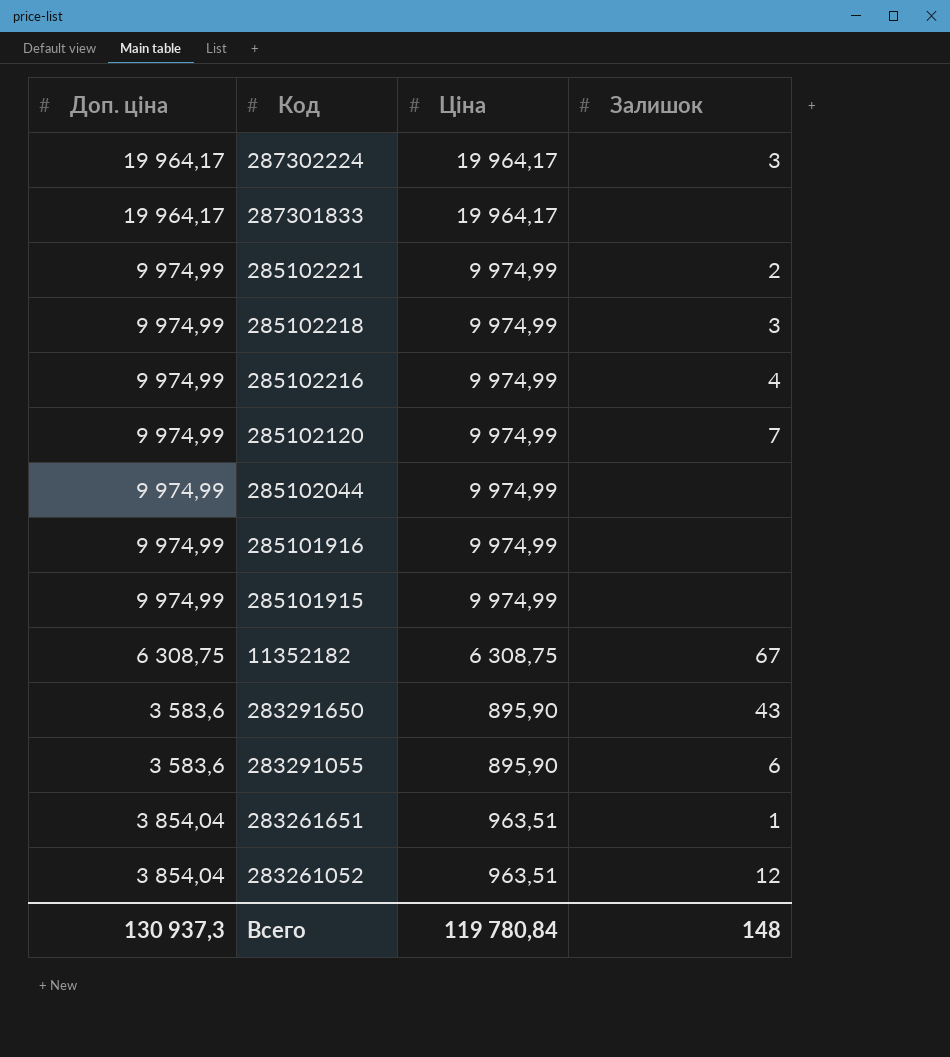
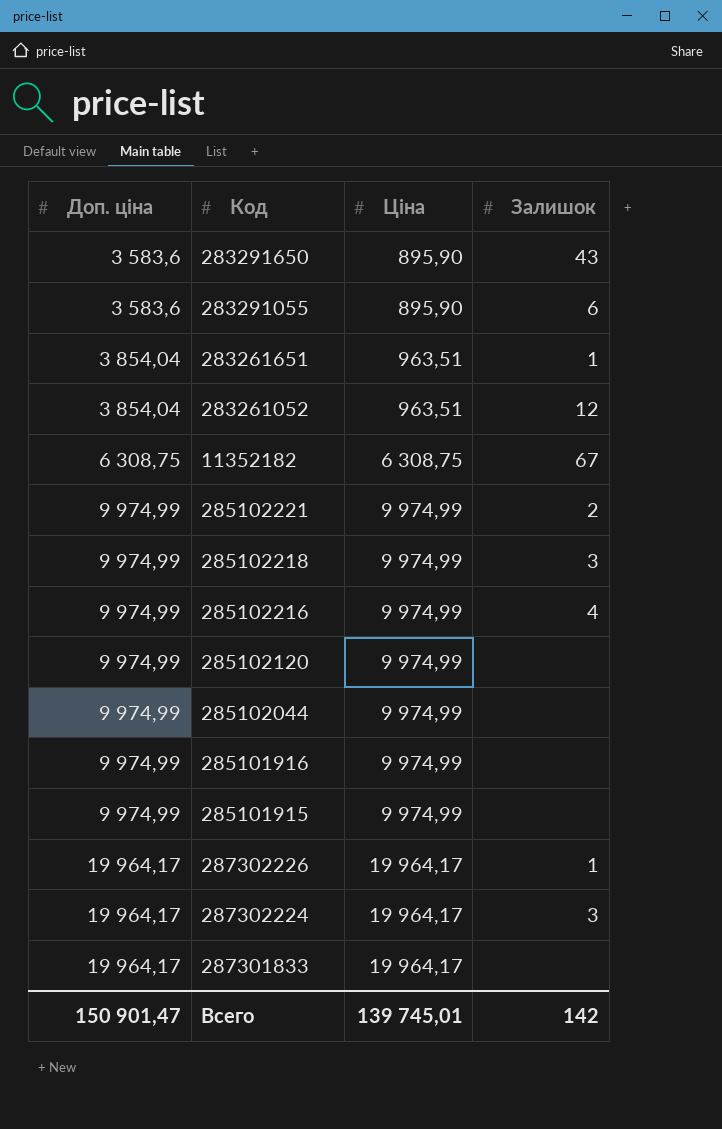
row order: none -> Доп. ціна ascending
285102120 | Залишок: 7 -> none
row 287302226: none -> 19 964,17 | 19 964,17 | 1
Всего | Доп. ціна: 130 937,3 -> 150 901,47
Всего | Ціна: 119 780,84 -> 139 745,01
Всего | Залишок: 148 -> 142

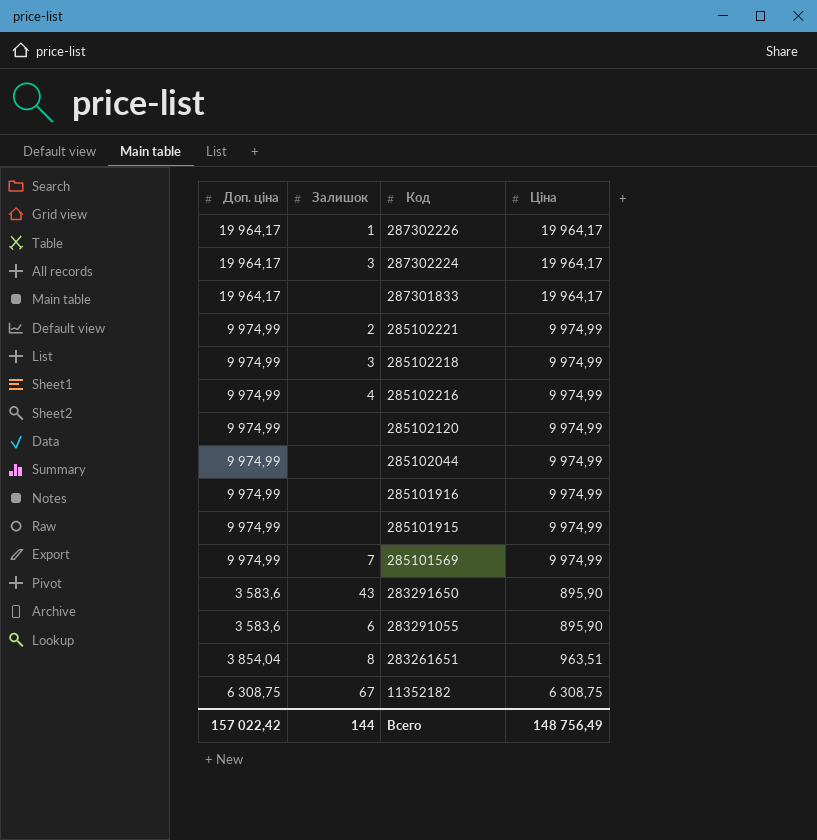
row order: Доп. ціна ascending -> Код descending
column Залишок | position: 4 -> 2
row 283261052: 3 854,04 | 963,51 | 12 -> none
row 285101569: none -> 9 974,99 | 7 | 9 974,99
283261651 | Залишок: 1 -> 8
Всего | Доп. ціна: 150 901,47 -> 157 022,42
Всего | Залишок: 142 -> 144
Всего | Ціна: 139 745,01 -> 148 756,49

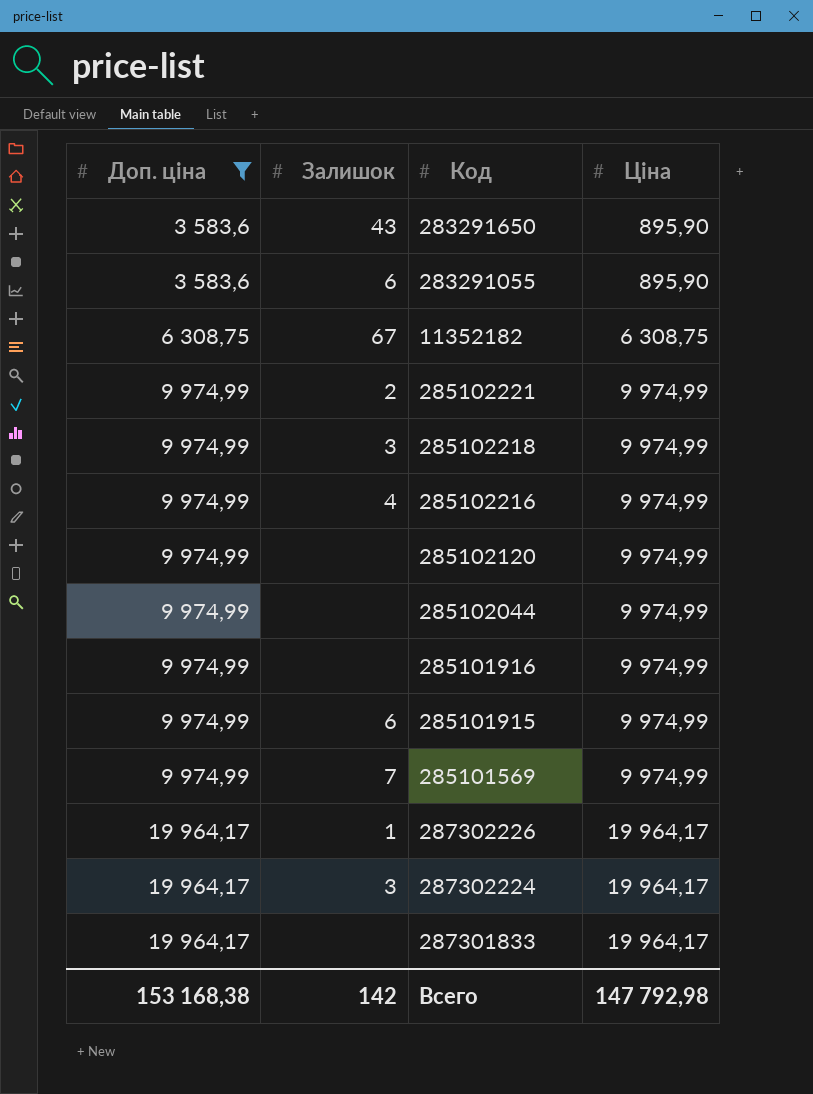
filter: none -> Доп. ціна != 3 854,04
row order: Код descending -> Доп. ціна ascending
285101915 | Залишок: none -> 6
Всего | Доп. ціна: 157 022,42 -> 153 168,38
Всего | Залишок: 144 -> 142
Всего | Ціна: 148 756,49 -> 147 792,98

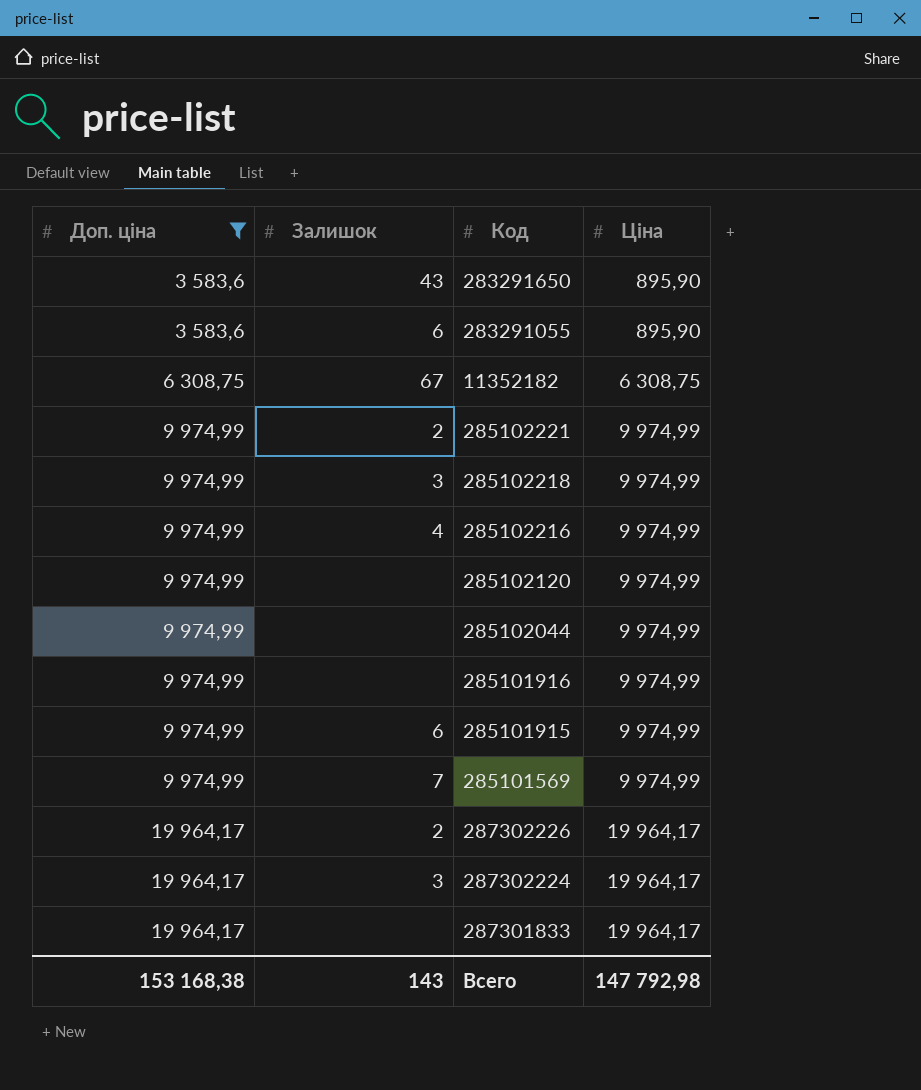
287302226 | Залишок: 1 -> 2
Всего | Залишок: 142 -> 143

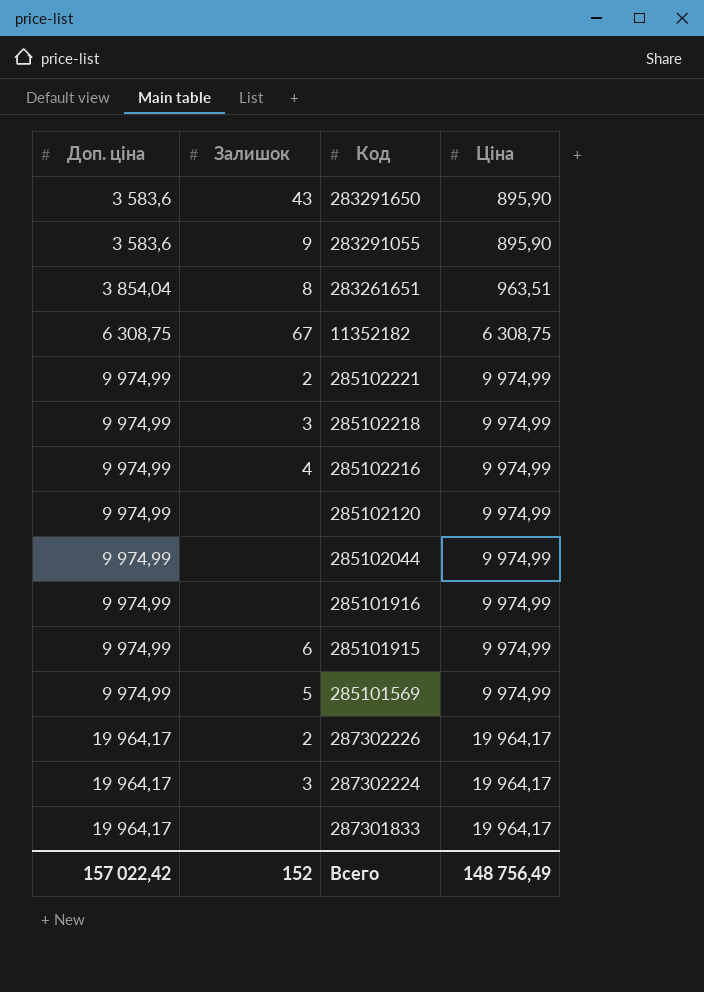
filter: Доп. ціна != 3 854,04 -> none
283291055 | Залишок: 6 -> 9
285101569 | Залишок: 7 -> 5
Всего | Доп. ціна: 153 168,38 -> 157 022,42
Всего | Залишок: 143 -> 152
Всего | Ціна: 147 792,98 -> 148 756,49

